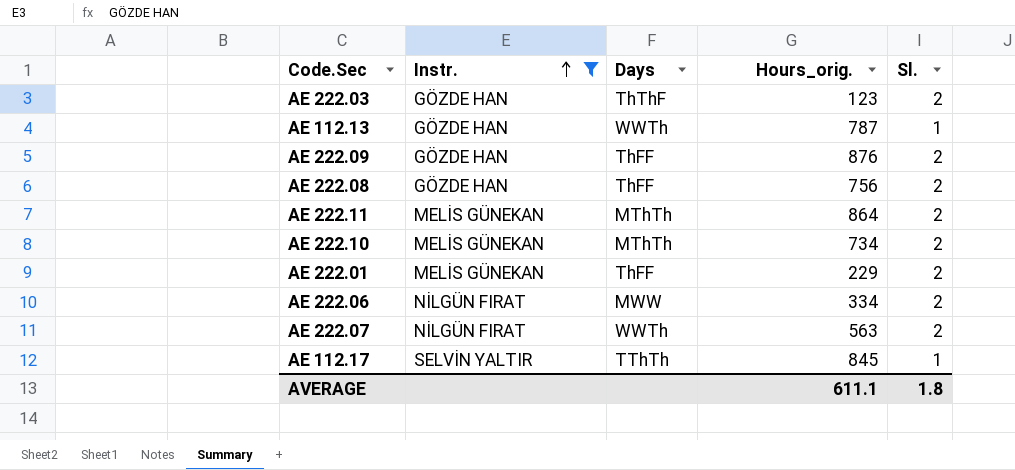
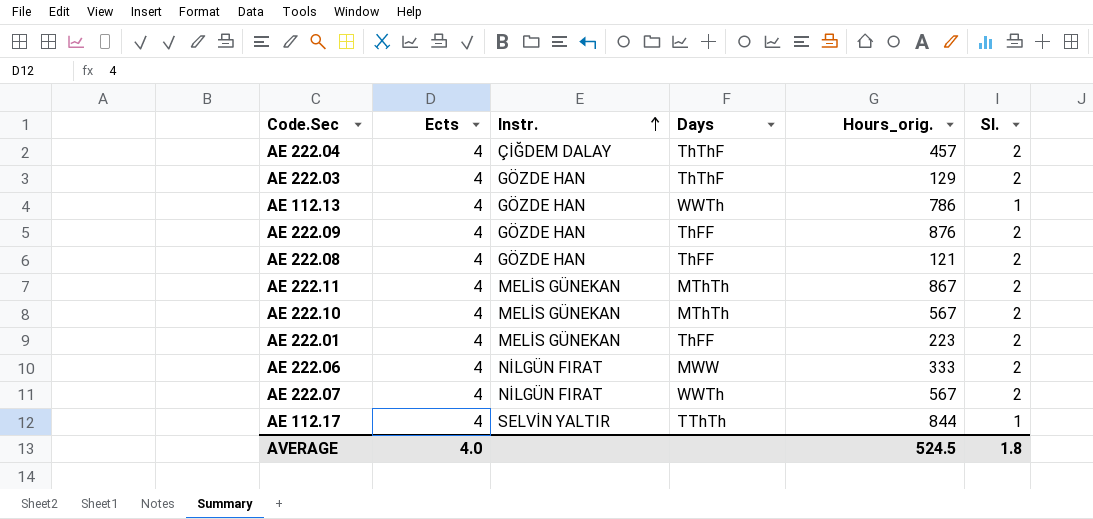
filter: Instr. != ÇİĞDEM DALAY -> none
column Ects | position: none -> 2
AE 222.03 | Hours_orig.: 123 -> 129
AE 112.13 | Hours_orig.: 787 -> 786
AE 222.08 | Hours_orig.: 756 -> 121
AE 222.11 | Hours_orig.: 864 -> 867
AE 222.10 | Hours_orig.: 734 -> 567
AE 222.01 | Hours_orig.: 229 -> 223
AE 222.06 | Hours_orig.: 334 -> 333
AE 222.07 | Hours_orig.: 563 -> 567
AE 112.17 | Hours_orig.: 845 -> 844
AVERAGE | Hours_orig.: 611.1 -> 524.5

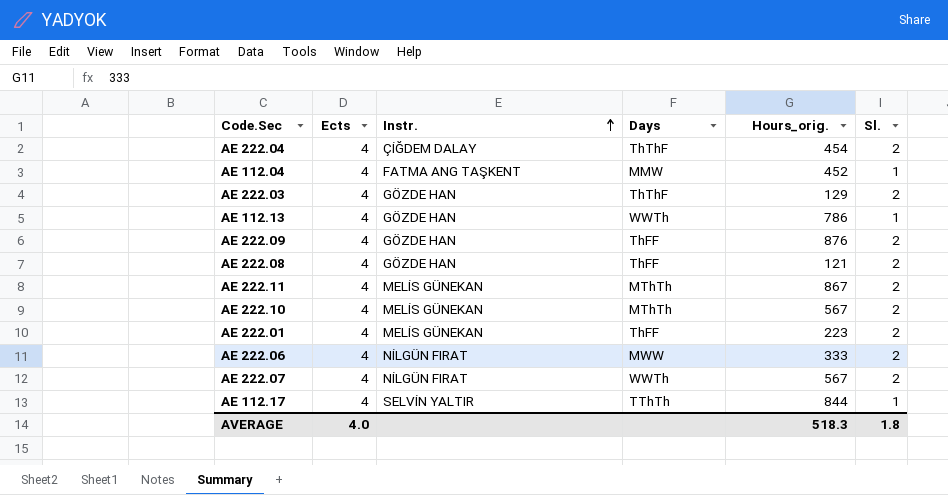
AE 222.04 | Hours_orig.: 457 -> 454
row AE 112.04: none -> 4 | FATMA ANG TAŞKENT | MMW | 452 | 1
AVERAGE | Hours_orig.: 524.5 -> 518.3

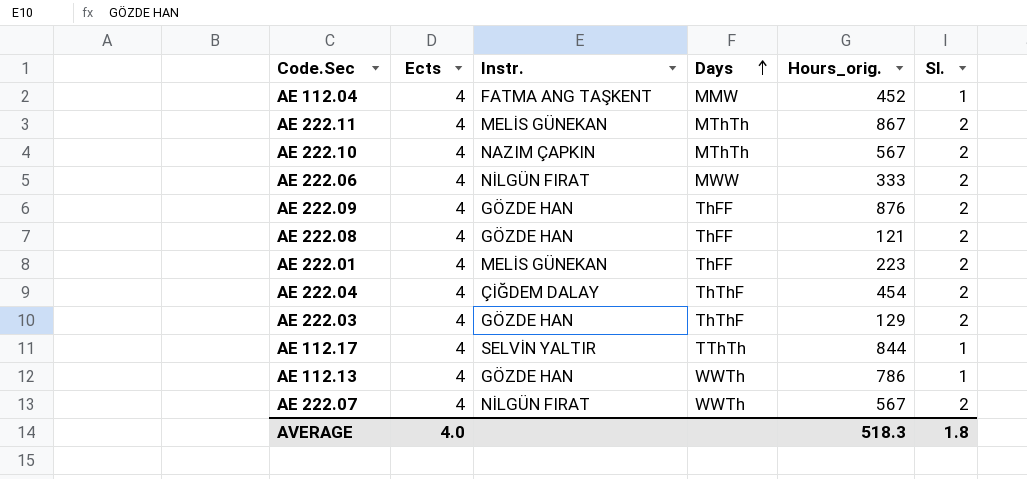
row order: Instr. ascending -> Days ascending
AE 222.10 | Instr.: MELİS GÜNEKAN -> NAZIM ÇAPKIN

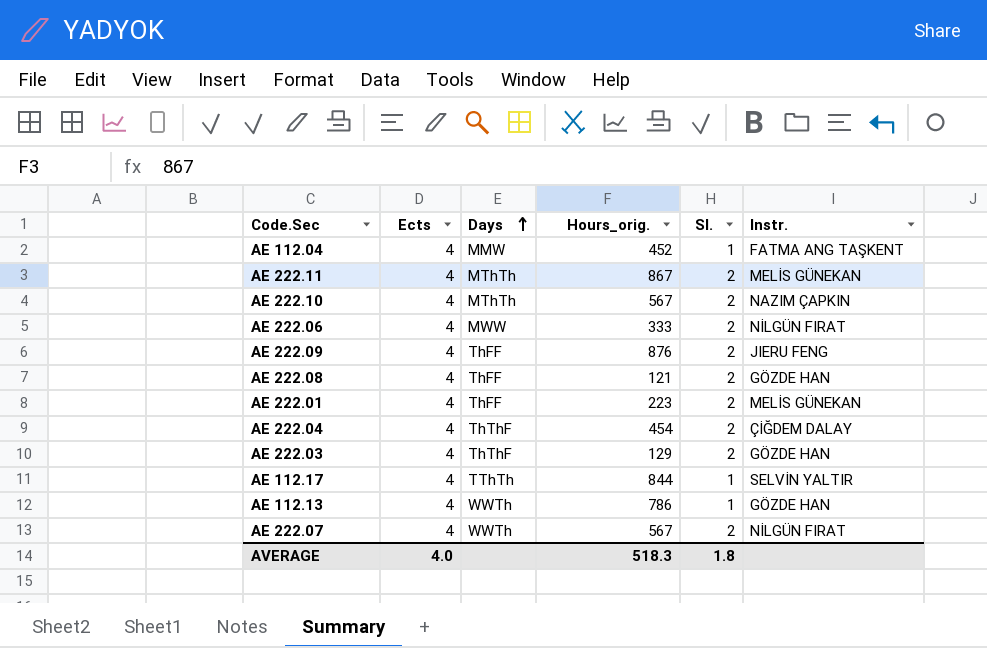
column Instr. | position: 3 -> 6
AE 222.09 | Instr.: GÖZDE HAN -> JIERU FENG

